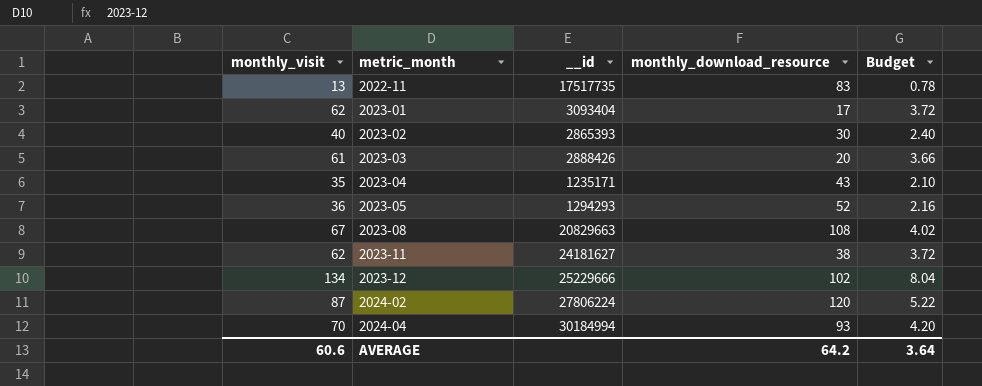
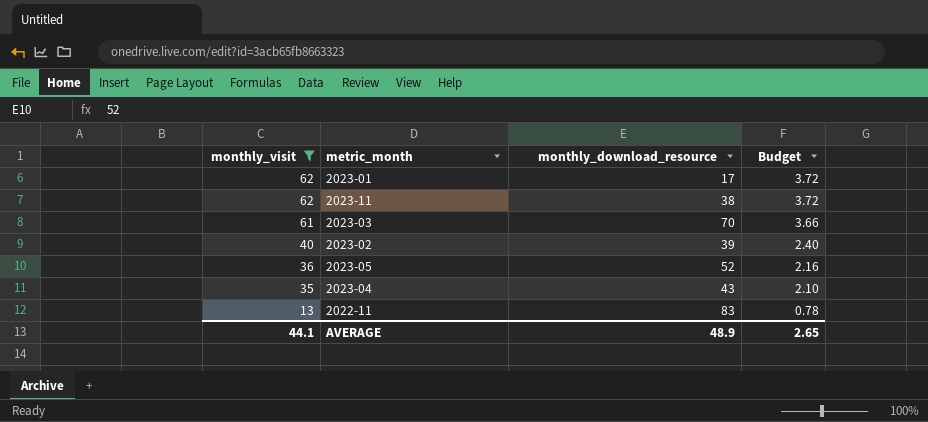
filter: none -> monthly_visit <= 62
row order: metric_month ascending -> monthly_visit descending
column __id | position: 3 -> none
2023-03 | monthly_download_resource: 20 -> 70
2023-02 | monthly_download_resource: 30 -> 39
AVERAGE | monthly_visit: 60.6 -> 44.1
AVERAGE | monthly_download_resource: 64.2 -> 48.9
AVERAGE | Budget: 3.64 -> 2.65

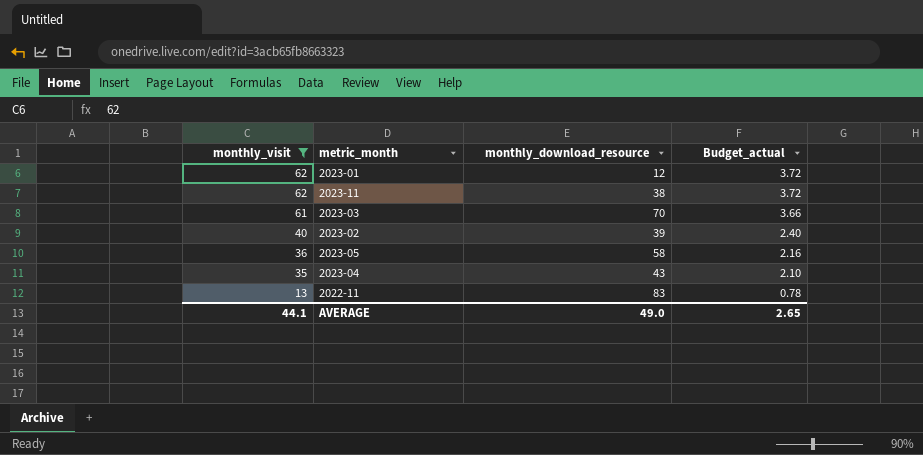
column name: Budget -> Budget_actual
2023-01 | monthly_download_resource: 17 -> 12
2023-05 | monthly_download_resource: 52 -> 58
AVERAGE | monthly_download_resource: 48.9 -> 49.0

